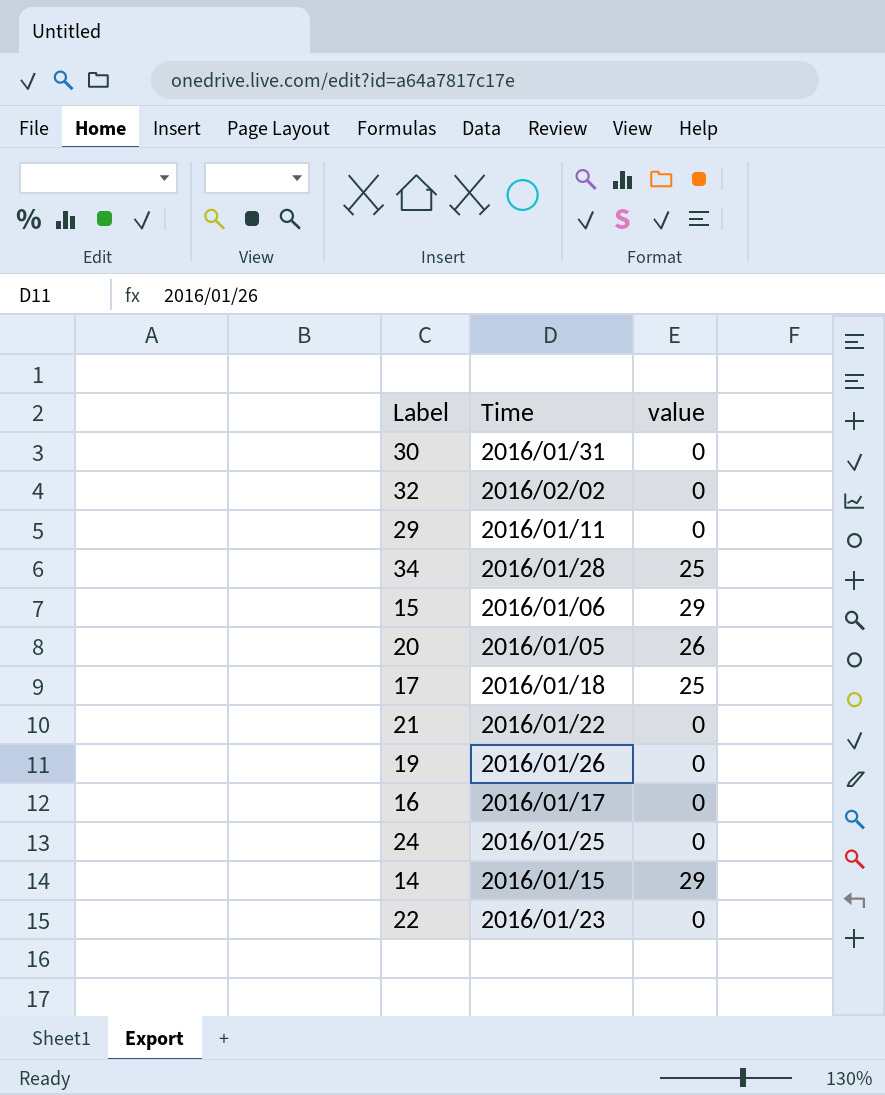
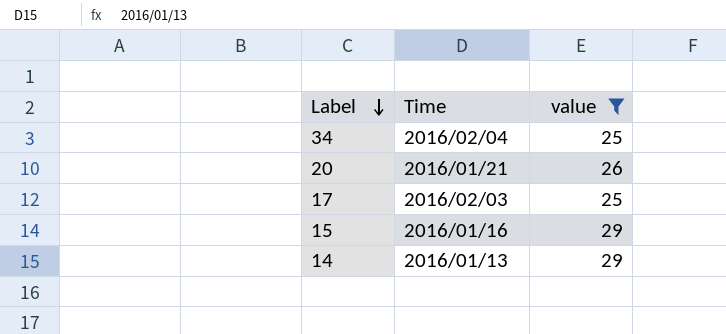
filter: none -> value != 0
row order: none -> Label descending
34 | Time: 2016/01/28 -> 2016/02/04
20 | Time: 2016/01/05 -> 2016/01/21
17 | Time: 2016/01/18 -> 2016/02/03
15 | Time: 2016/01/06 -> 2016/01/16
14 | Time: 2016/01/15 -> 2016/01/13

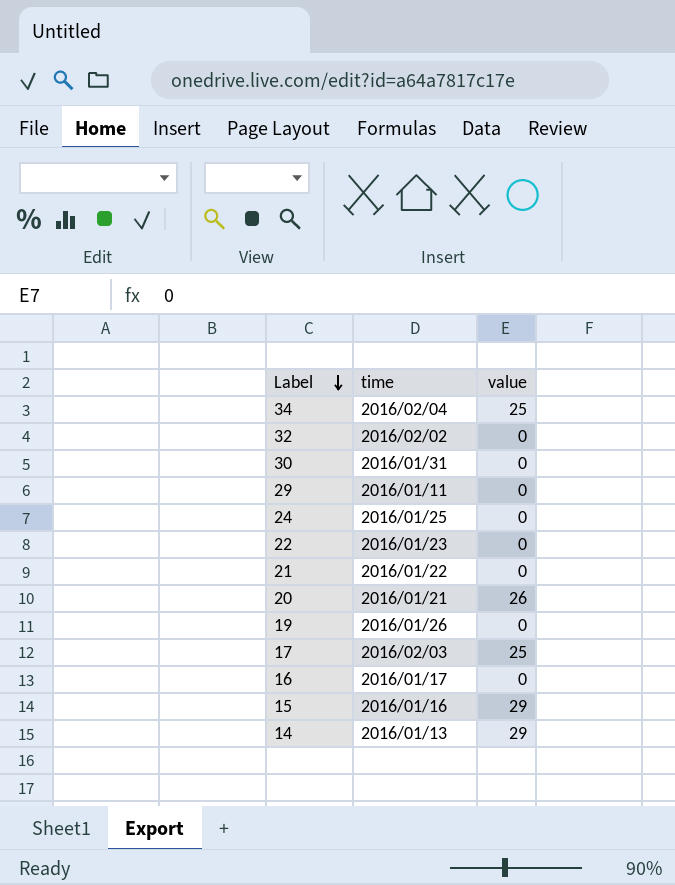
filter: value != 0 -> none
column name: Time -> time

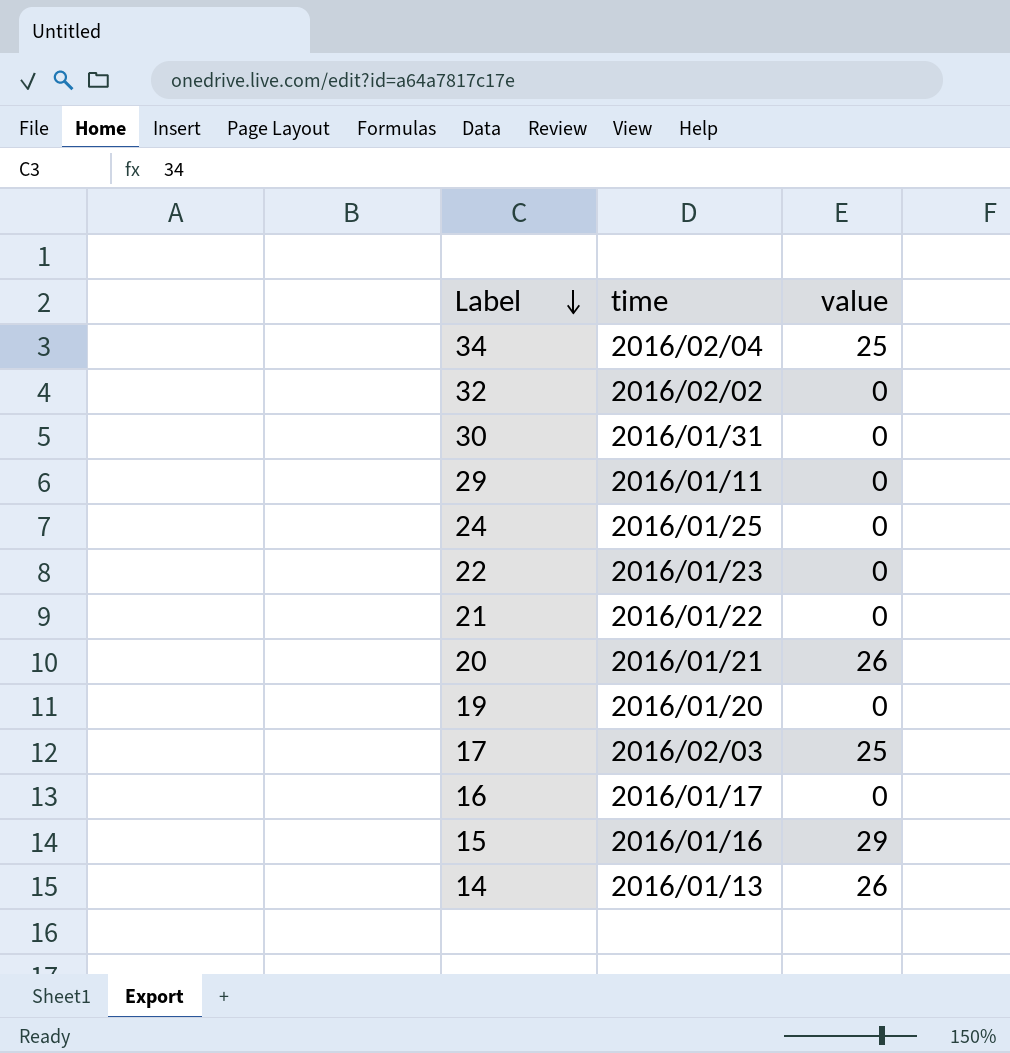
19 | time: 2016/01/26 -> 2016/01/20
14 | value: 29 -> 26

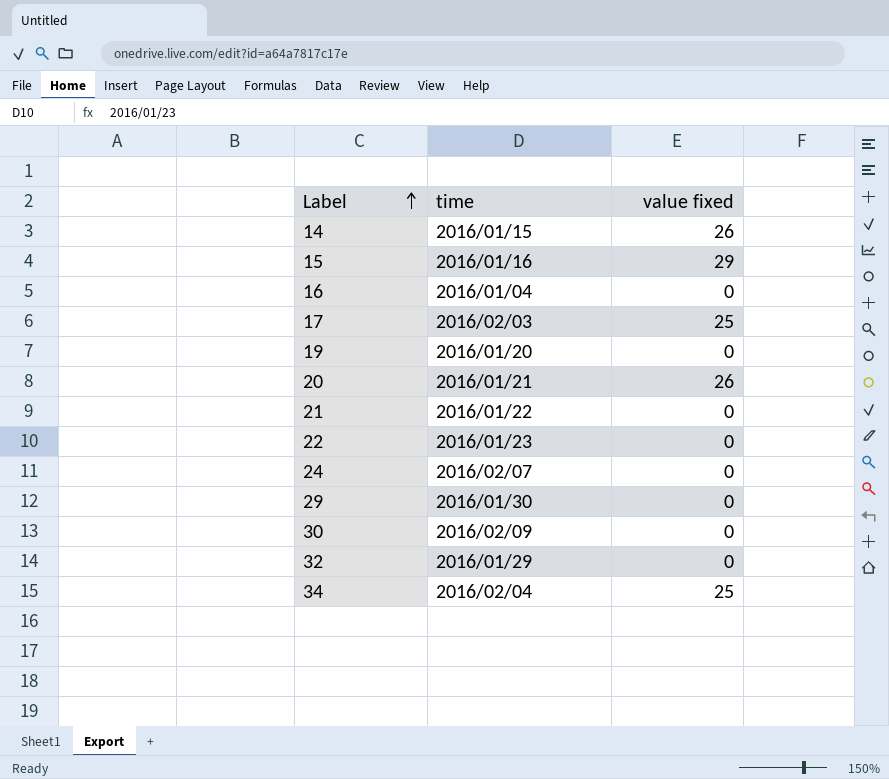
row order: Label descending -> Label ascending
column name: value -> value fixed
14 | time: 2016/01/13 -> 2016/01/15
16 | time: 2016/01/17 -> 2016/01/04
24 | time: 2016/01/25 -> 2016/02/07
29 | time: 2016/01/11 -> 2016/01/30
30 | time: 2016/01/31 -> 2016/02/09
32 | time: 2016/02/02 -> 2016/01/29

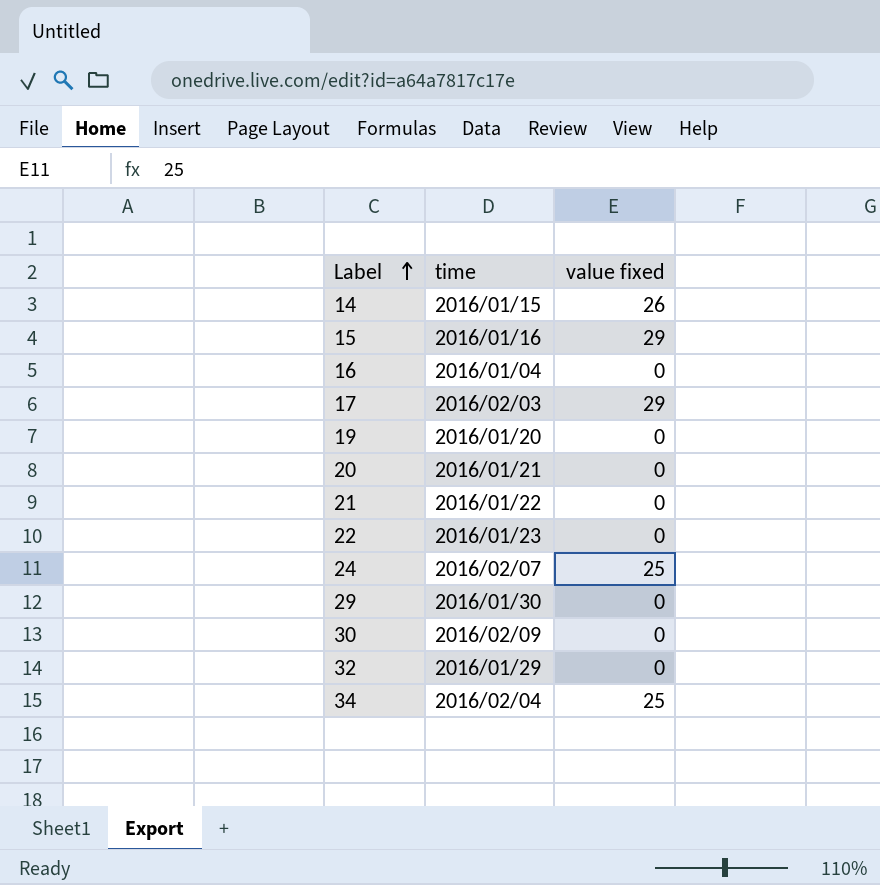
17 | value fixed: 25 -> 29
20 | value fixed: 26 -> 0
24 | value fixed: 0 -> 25

